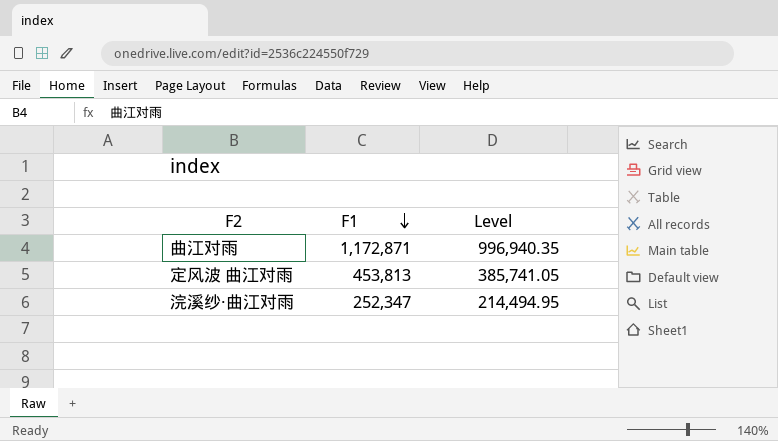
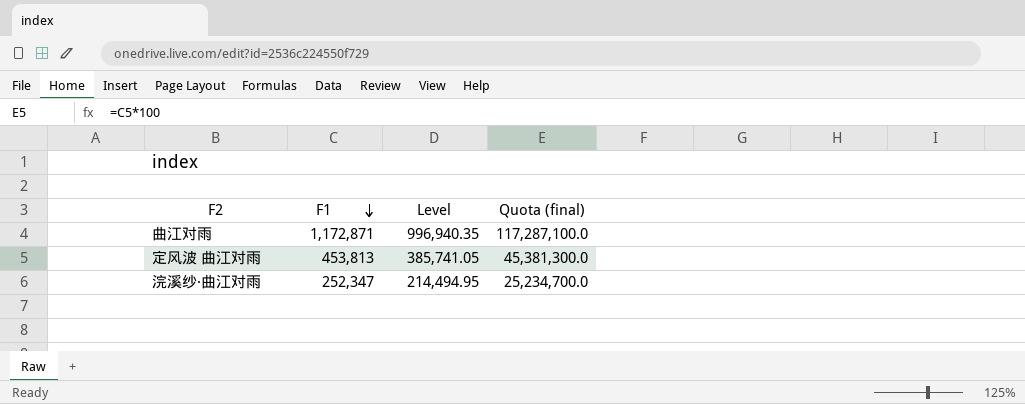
column Quota (final) | formula: none -> [F1] * 100

